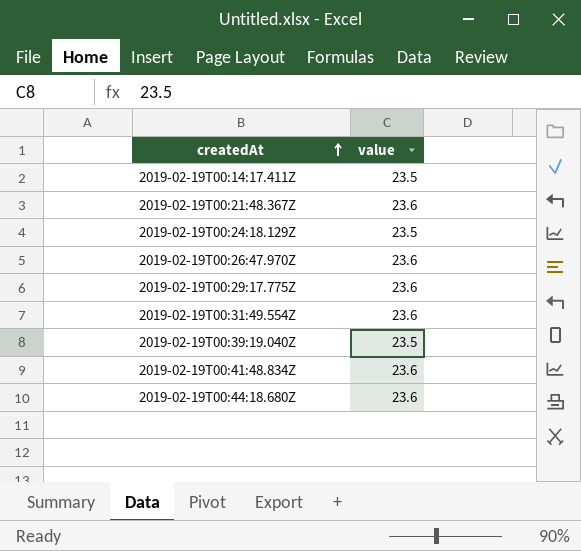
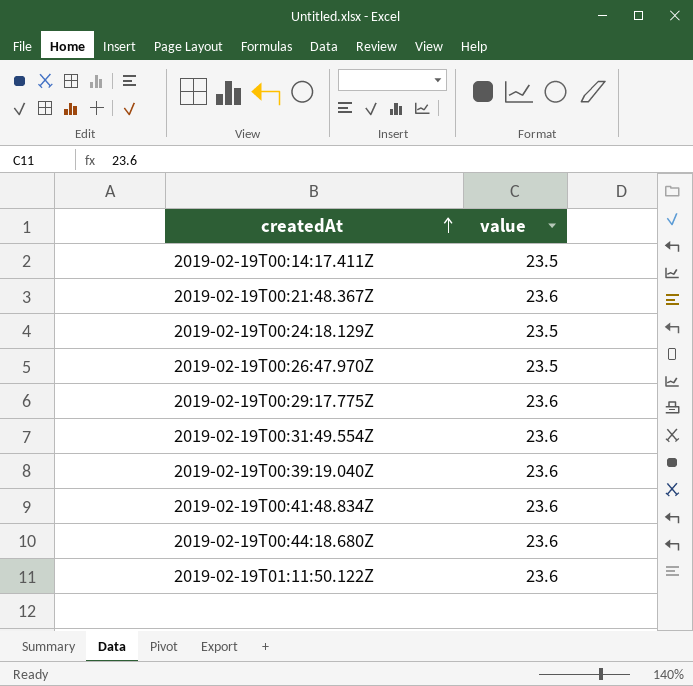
2019-02-19T00:26:47.970Z | value: 23.6 -> 23.5
2019-02-19T00:39:19.040Z | value: 23.5 -> 23.6
row 2019-02-19T01:11:50.122Z: none -> 23.6

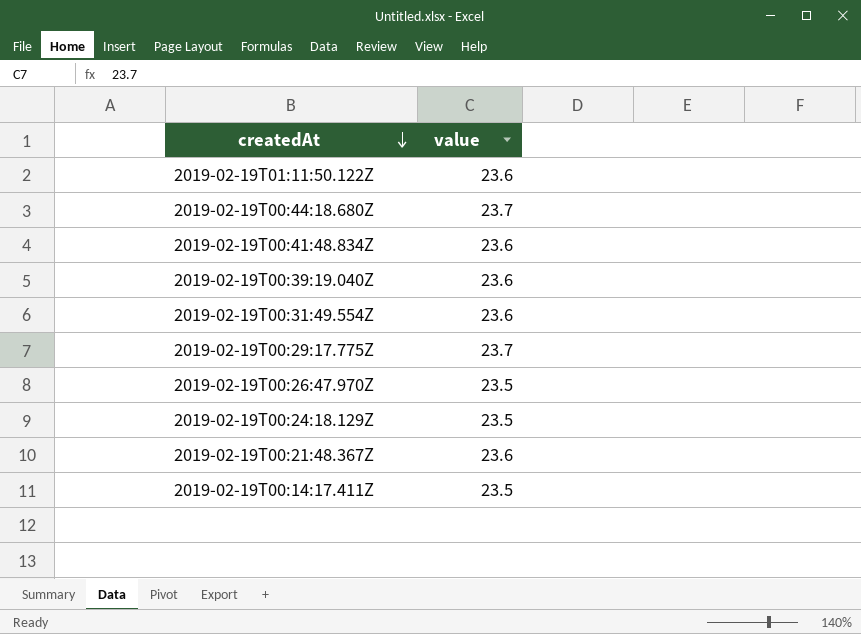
row order: createdAt ascending -> createdAt descending
2019-02-19T00:44:18.680Z | value: 23.6 -> 23.7
2019-02-19T00:29:17.775Z | value: 23.6 -> 23.7

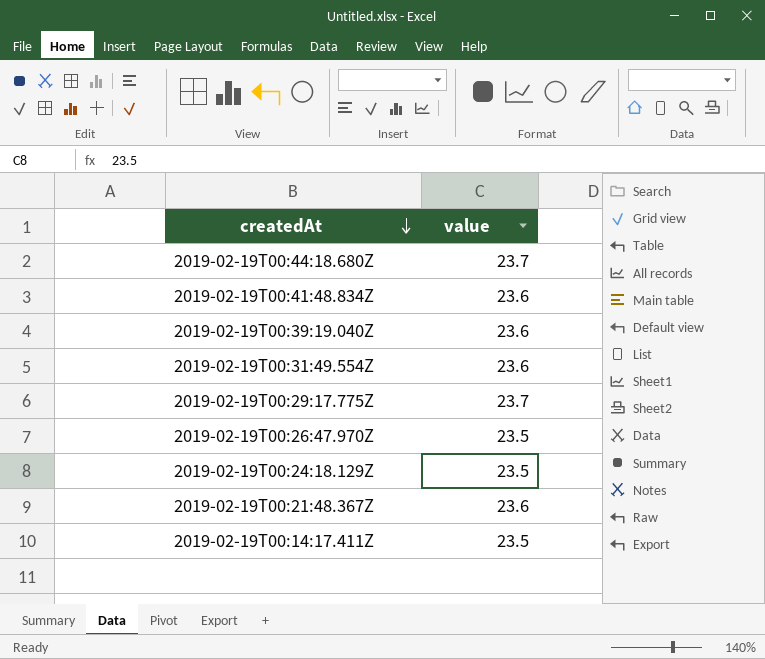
row 2019-02-19T01:11:50.122Z: 23.6 -> none

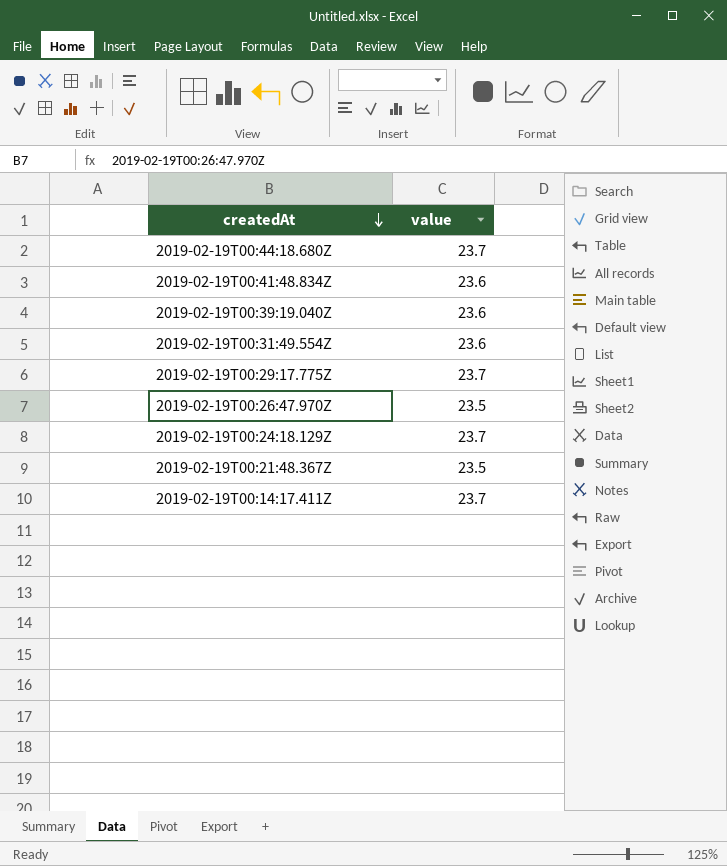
2019-02-19T00:24:18.129Z | value: 23.5 -> 23.7
2019-02-19T00:21:48.367Z | value: 23.6 -> 23.5
2019-02-19T00:14:17.411Z | value: 23.5 -> 23.7

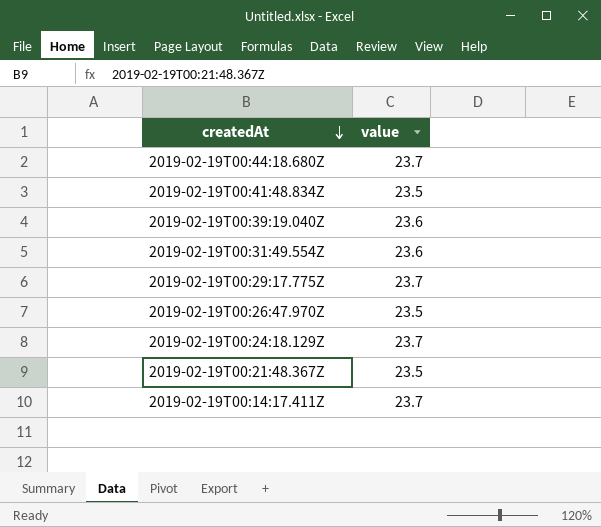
2019-02-19T00:41:48.834Z | value: 23.6 -> 23.5

